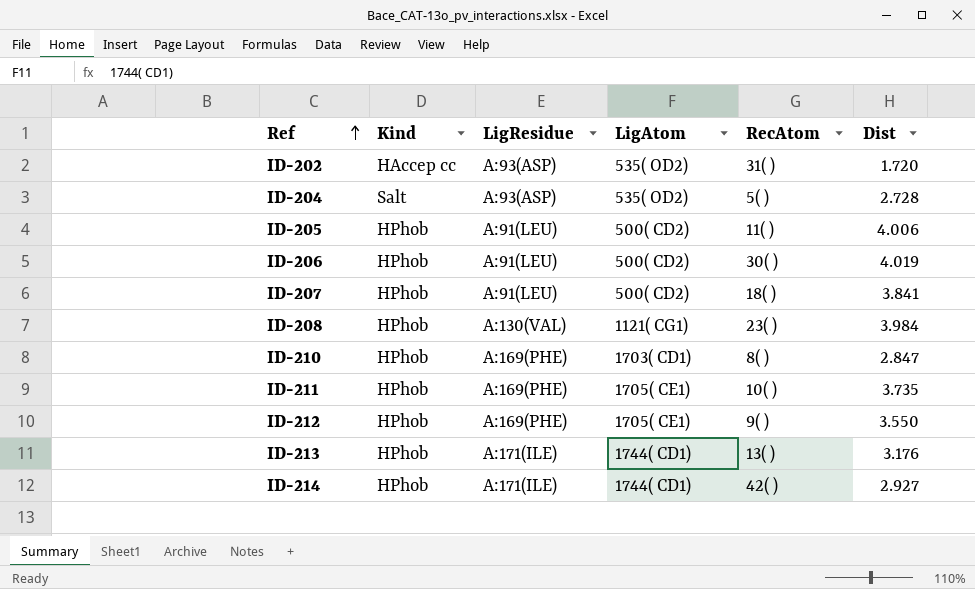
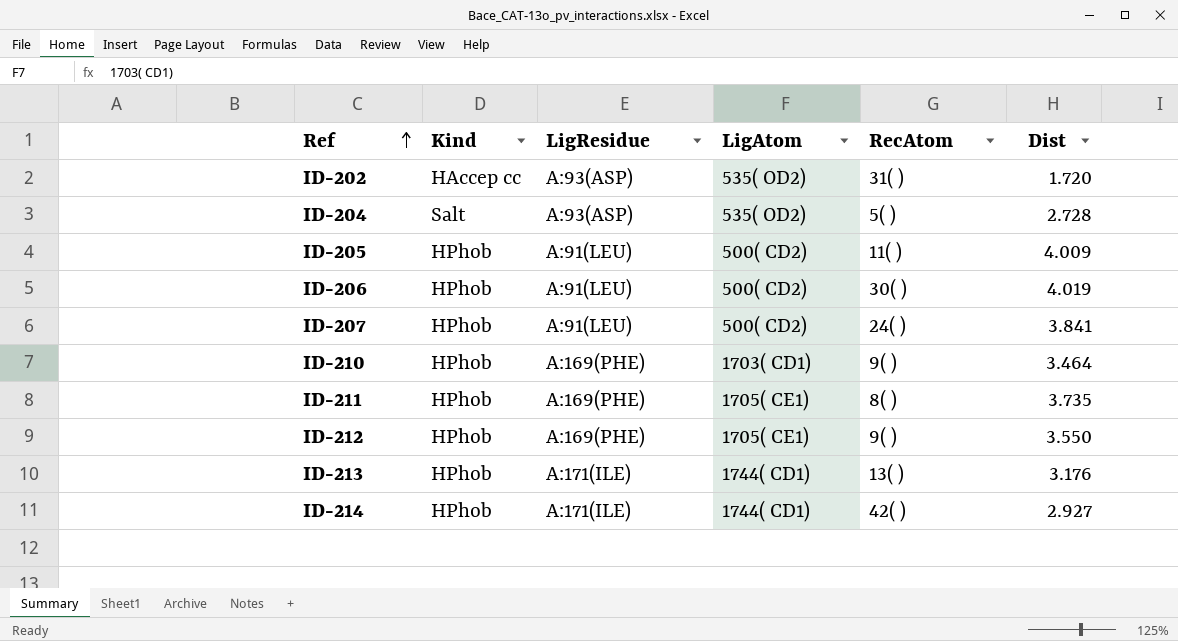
row ID-208: HPhob | A:130(VAL) | 1121( CG1) | 23( ) | 3.984 -> none
ID-205 | Dist: 4.006 -> 4.009
ID-207 | RecAtom: 18( ) -> 24( )
ID-210 | RecAtom: 8( ) -> 9( )
ID-210 | Dist: 2.847 -> 3.464
ID-211 | RecAtom: 10( ) -> 8( )

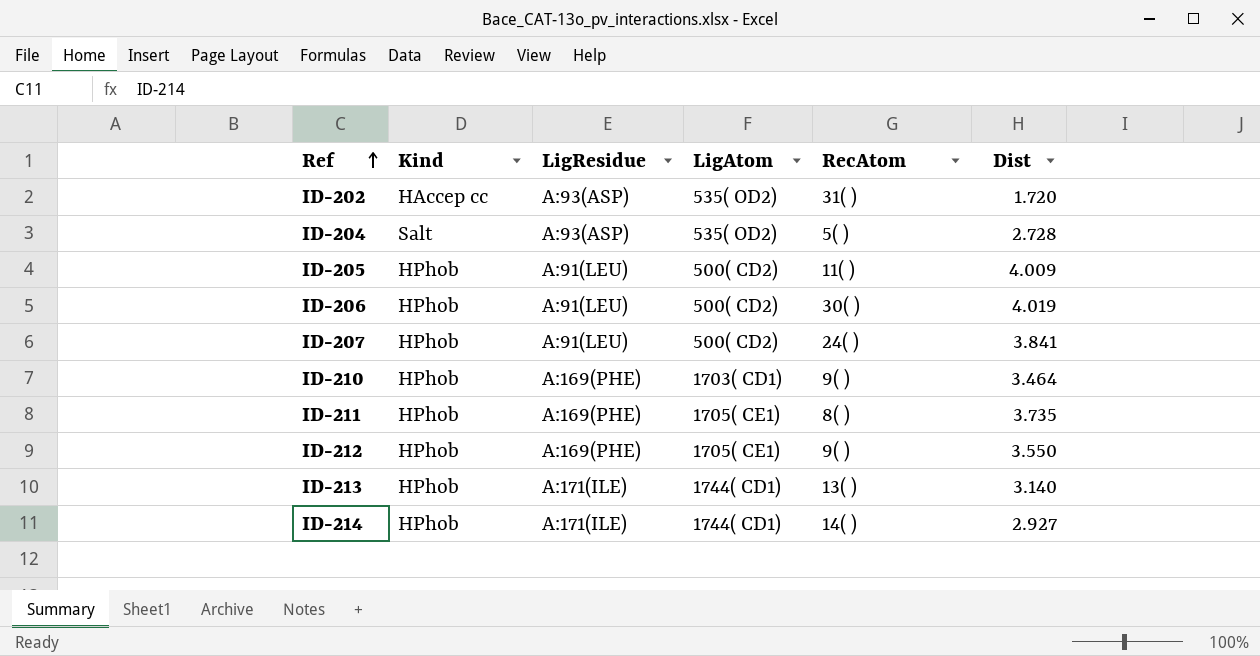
ID-213 | Dist: 3.176 -> 3.140
ID-214 | RecAtom: 42( ) -> 14( )

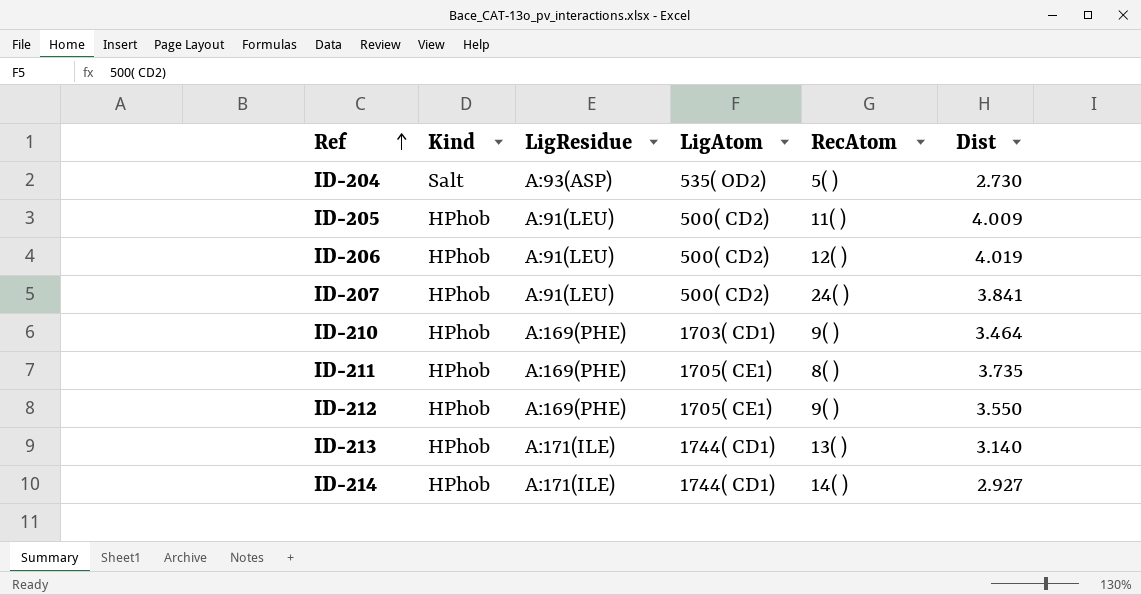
row ID-202: HAccep cc | A:93(ASP) | 535( OD2) | 31( ) | 1.720 -> none
ID-204 | Dist: 2.728 -> 2.730
ID-206 | RecAtom: 30( ) -> 12( )

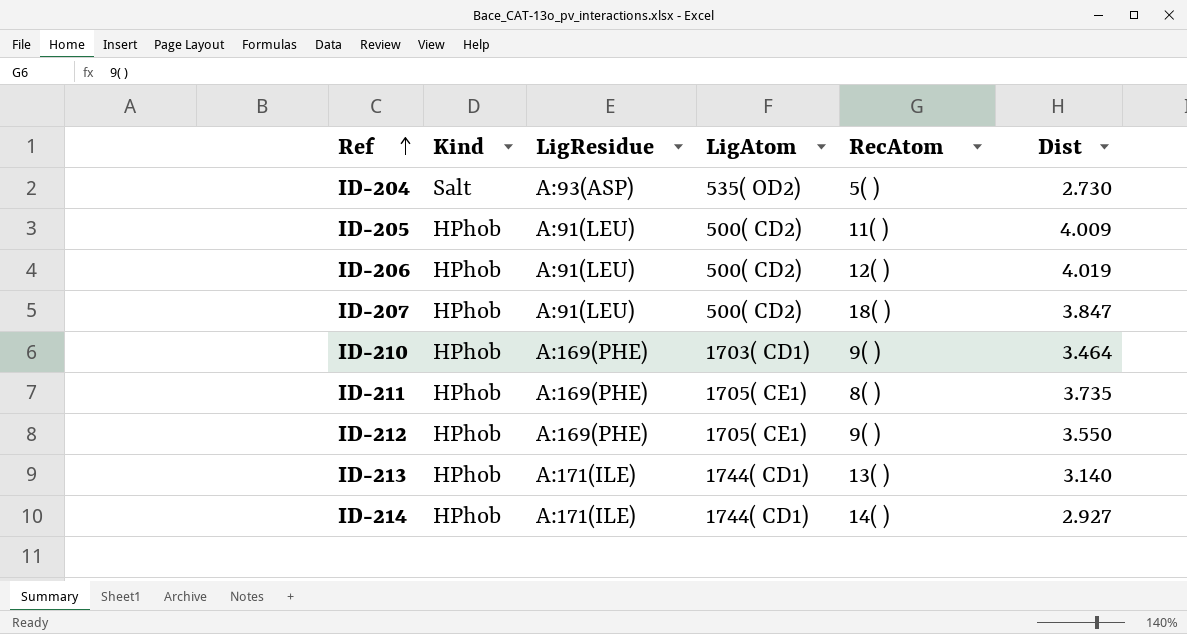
ID-207 | RecAtom: 24( ) -> 18( )
ID-207 | Dist: 3.841 -> 3.847

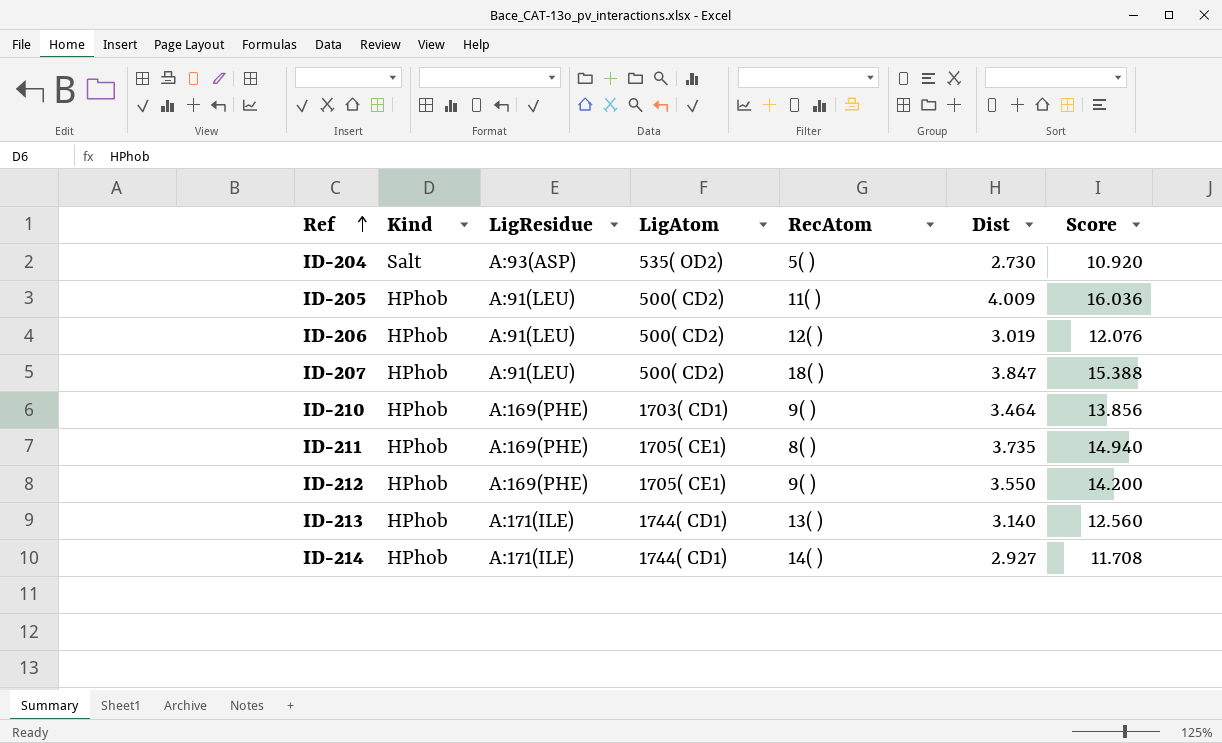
column Score | formula: none -> [Dist] * 4
ID-206 | Dist: 4.019 -> 3.019

